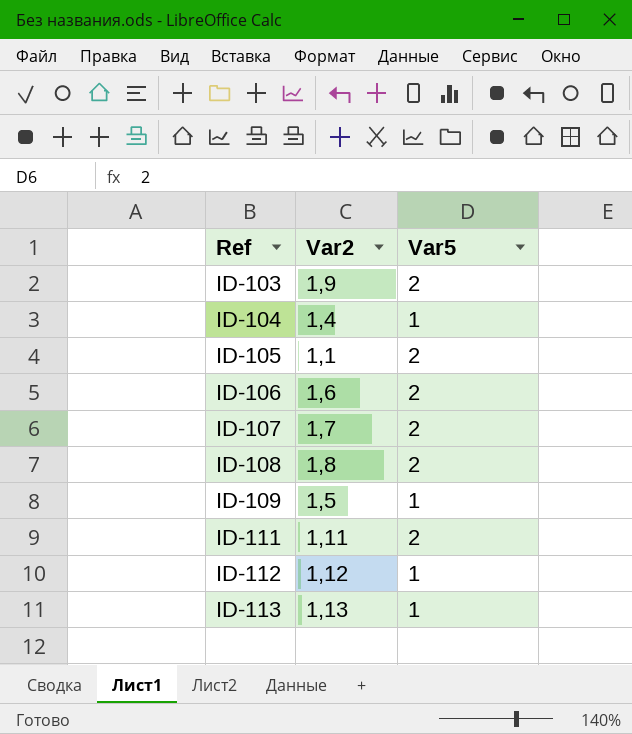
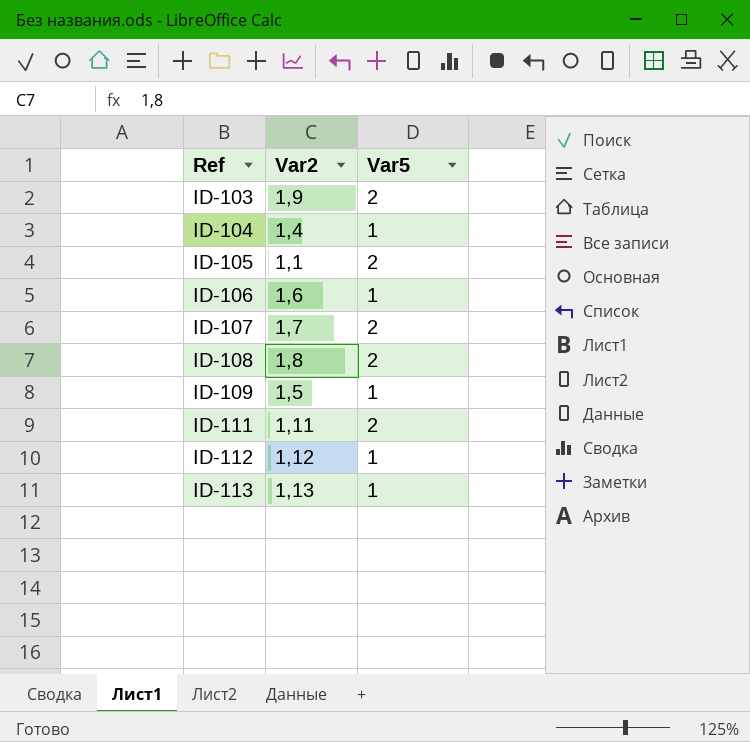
ID-106 | Var5: 2 -> 1

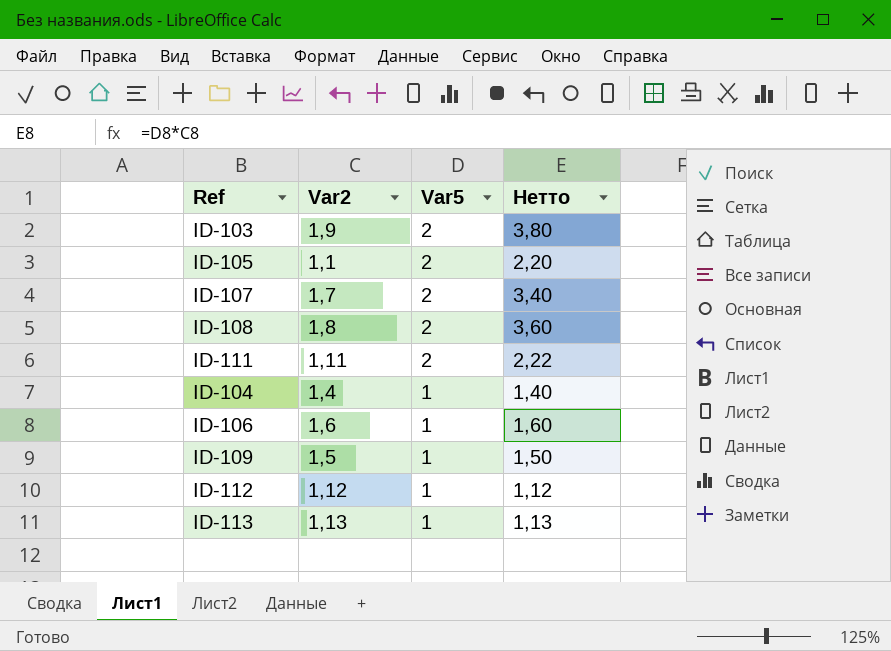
row order: Ref ascending -> Var5 descending
column Нетто | formula: none -> [Var2] * [Var5]

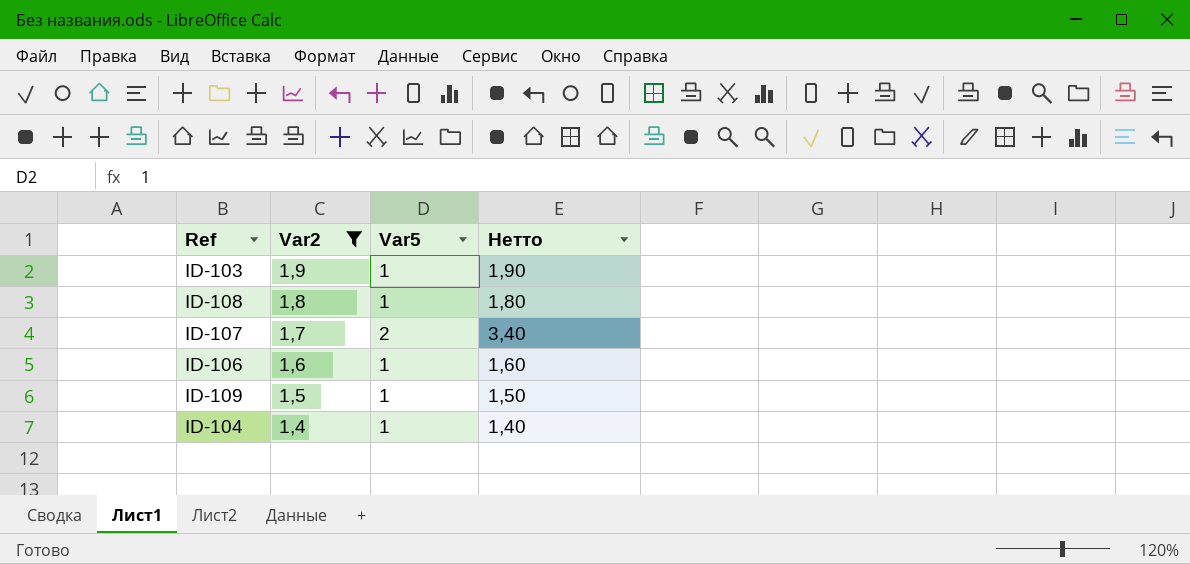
filter: none -> Var2 >= 1,4
row order: Var5 descending -> Var2 descending
ID-103 | Var5: 2 -> 1
ID-103 | Нетто: 3,80 -> 1,90
ID-108 | Var5: 2 -> 1
ID-108 | Нетто: 3,60 -> 1,80

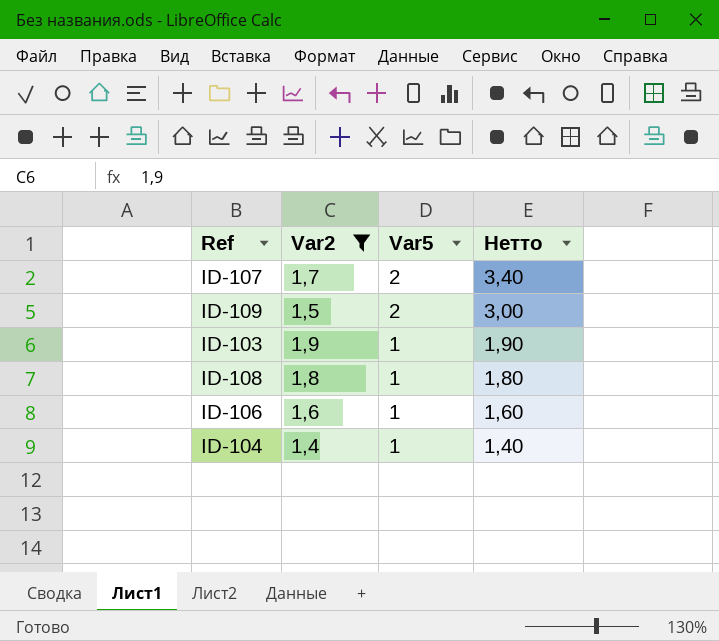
row order: Var2 descending -> Var5 descending
ID-109 | Var5: 1 -> 2
ID-109 | Нетто: 1,50 -> 3,00

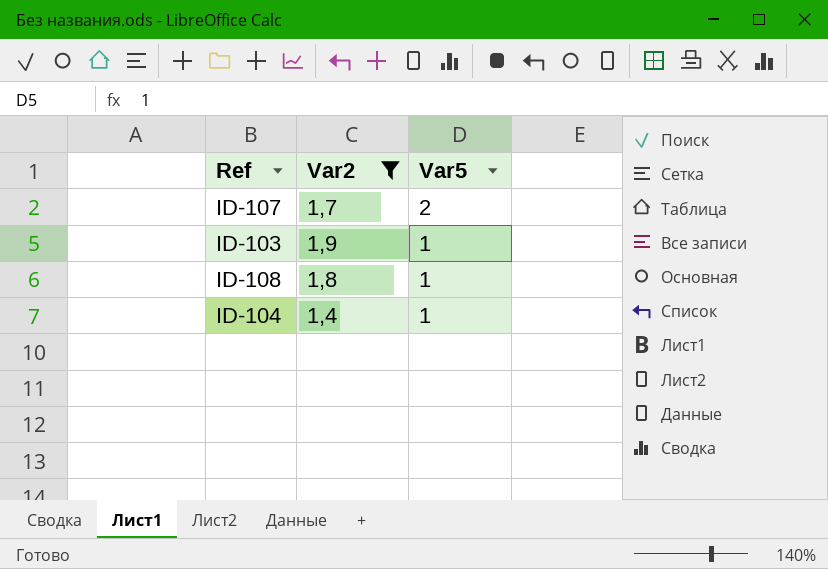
column Нетто | formula: [Var2] * [Var5] -> none
row ID-109: 1,5 | 2 | 3,00 -> none
row ID-106: 1,6 | 1 | 1,60 -> none

